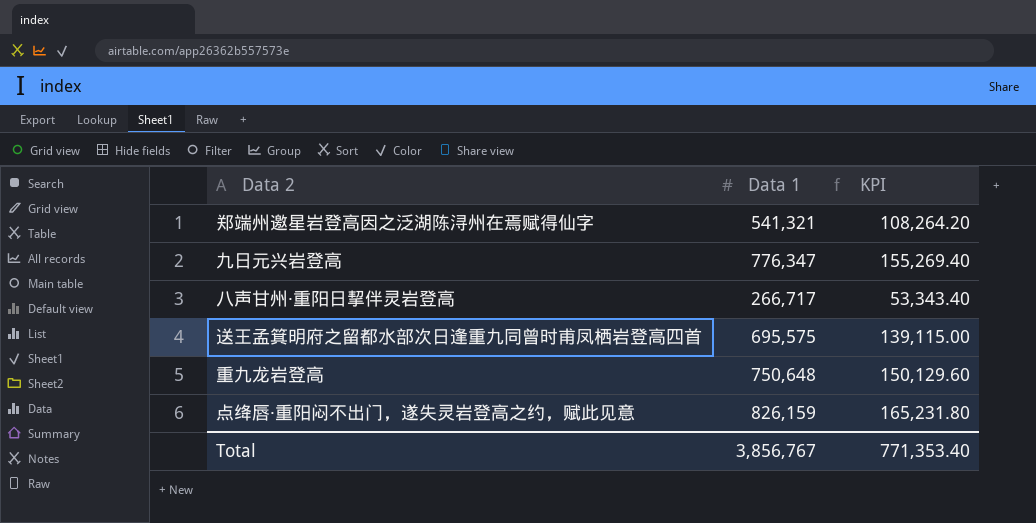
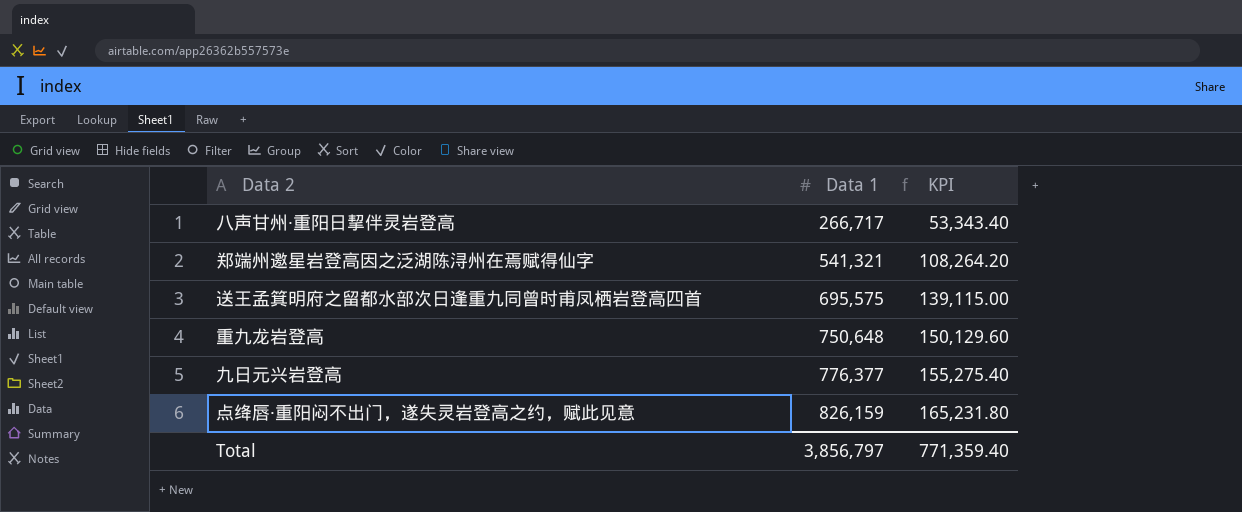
row order: none -> Data 1 ascending
九日元兴岩登高 | Data 1: 776,347 -> 776,377
九日元兴岩登高 | KPI: 155,269.40 -> 155,275.40
Total | Data 1: 3,856,767 -> 3,856,797
Total | KPI: 771,353.40 -> 771,359.40

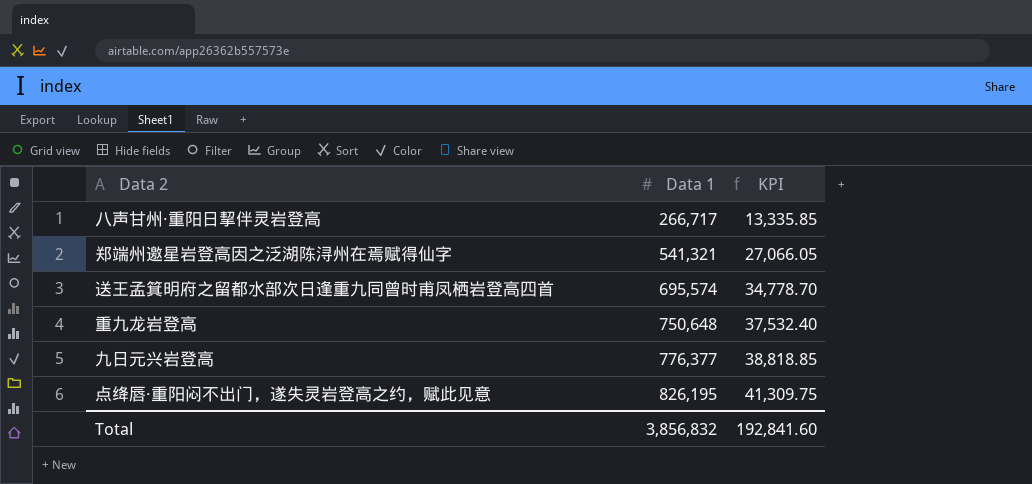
column KPI | formula: [Data 1] * 0.2 -> [Data 1] * 0.05
送王孟箕明府之留都水部次日逢重九同曾时甫凤栖岩登高四首 | Data 1: 695,575 -> 695,574
点绛唇·重阳闷不出门，遂失灵岩登高之约，赋此见意 | Data 1: 826,159 -> 826,195
Total | Data 1: 3,856,797 -> 3,856,832
Total | KPI: 771,359.40 -> 192,841.60

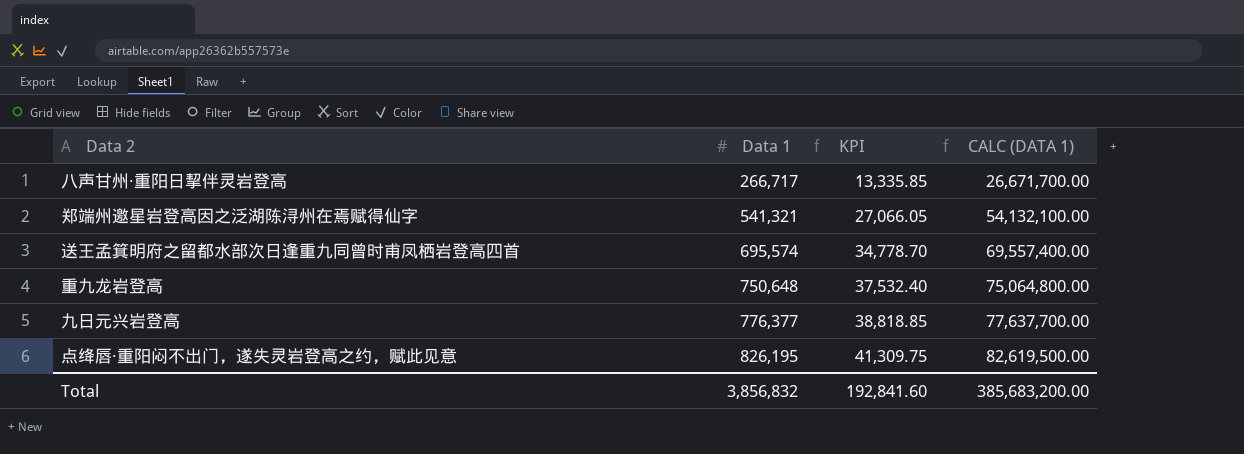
column CALC (DATA 1) | formula: none -> [Data 1] * 100

